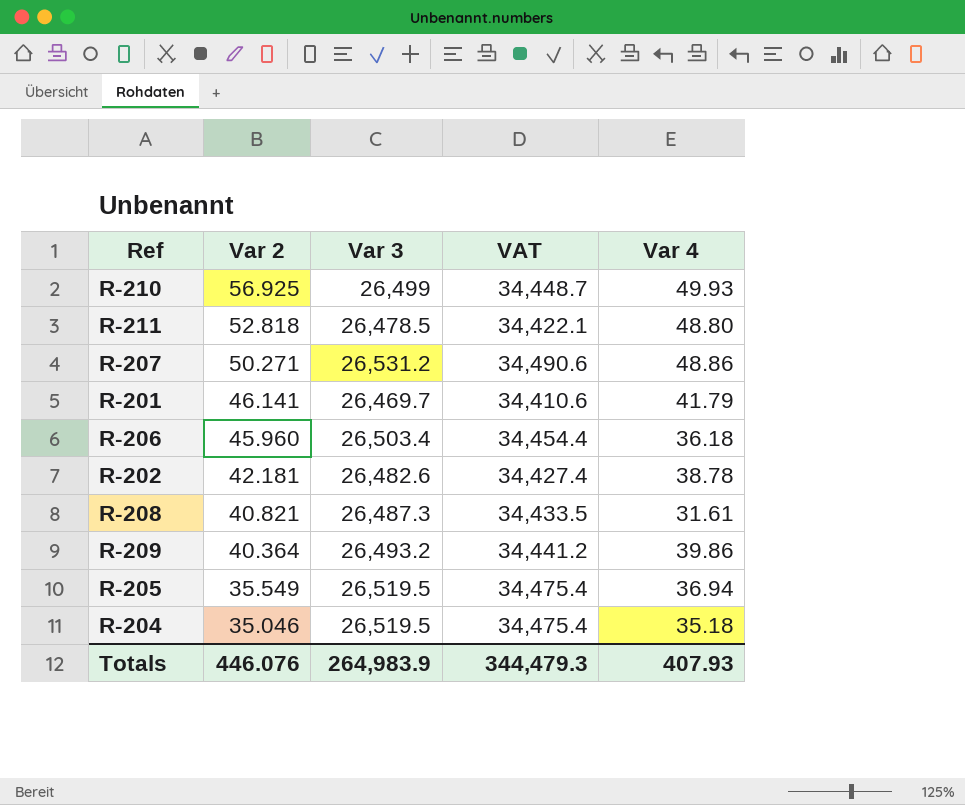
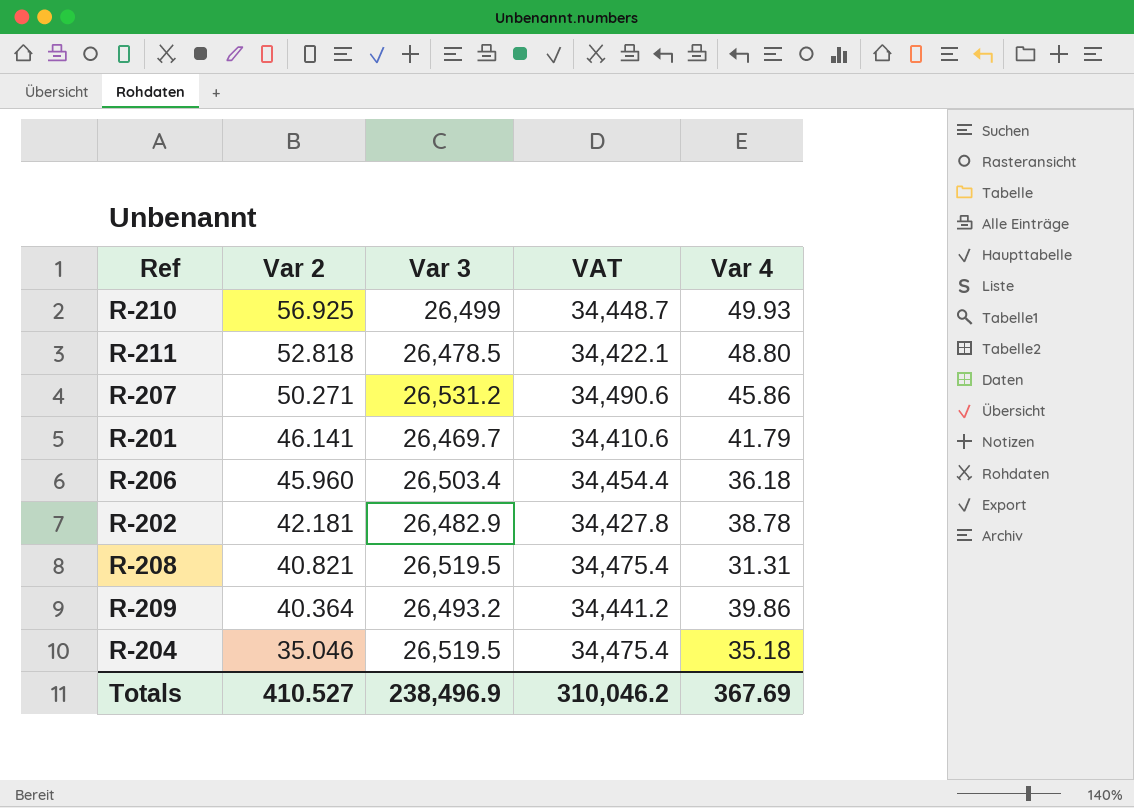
row R-205: 35.549 | 26,519.5 | 34,475.4 | 36.94 -> none
R-207 | Var 4: 48.86 -> 45.86
R-202 | Var 3: 26,482.6 -> 26,482.9
R-202 | VAT: 34,427.4 -> 34,427.8
R-208 | Var 3: 26,487.3 -> 26,519.5
R-208 | VAT: 34,433.5 -> 34,475.4
R-208 | Var 4: 31.61 -> 31.31
Totals | Var 2: 446.076 -> 410.527
Totals | Var 3: 264,983.9 -> 238,496.9
Totals | VAT: 344,479.3 -> 310,046.2
Totals | Var 4: 407.93 -> 367.69

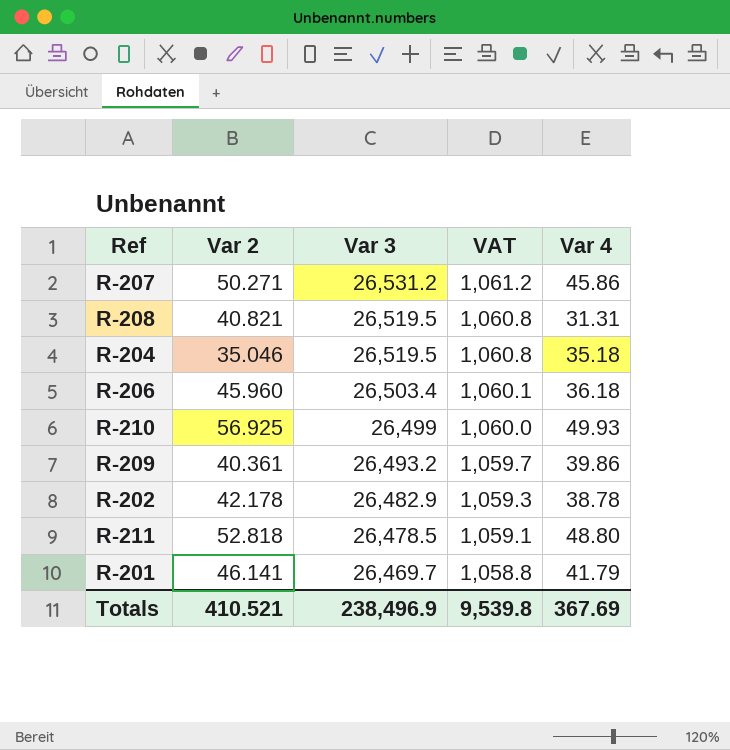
row order: Var 2 descending -> Var 3 descending
column VAT | formula: [Var 3] * 1.3 -> [Var 3] * 0.04
R-209 | Var 2: 40.364 -> 40.361
R-202 | Var 2: 42.181 -> 42.178
Totals | Var 2: 410.527 -> 410.521
Totals | VAT: 310,046.2 -> 9,539.8

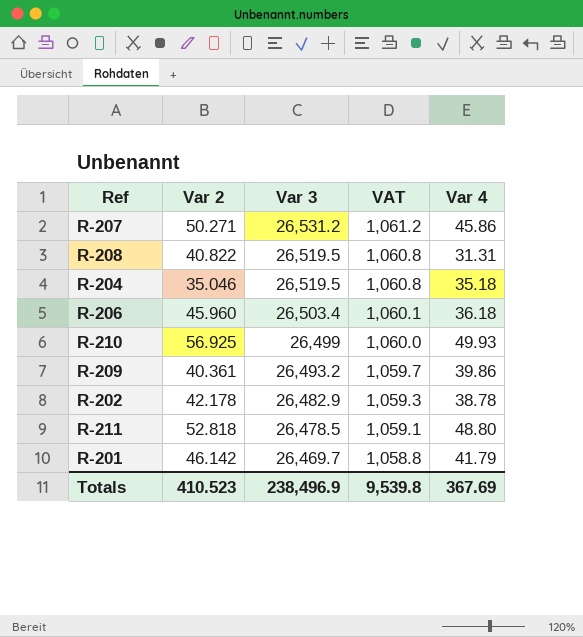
R-208 | Var 2: 40.821 -> 40.822
R-201 | Var 2: 46.141 -> 46.142
Totals | Var 2: 410.521 -> 410.523

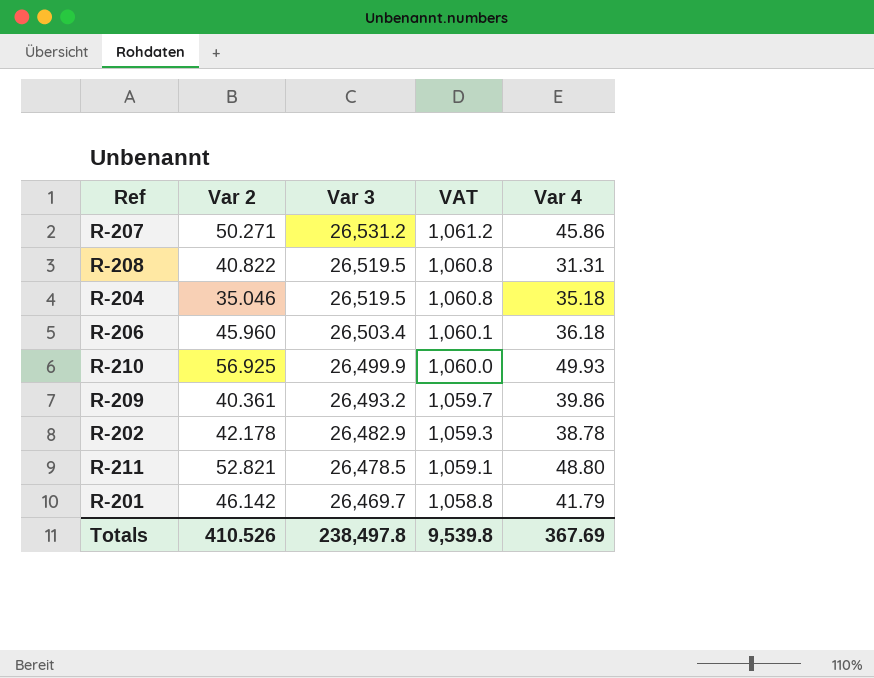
R-210 | Var 3: 26,499 -> 26,499.9
R-211 | Var 2: 52.818 -> 52.821
Totals | Var 2: 410.523 -> 410.526
Totals | Var 3: 238,496.9 -> 238,497.8

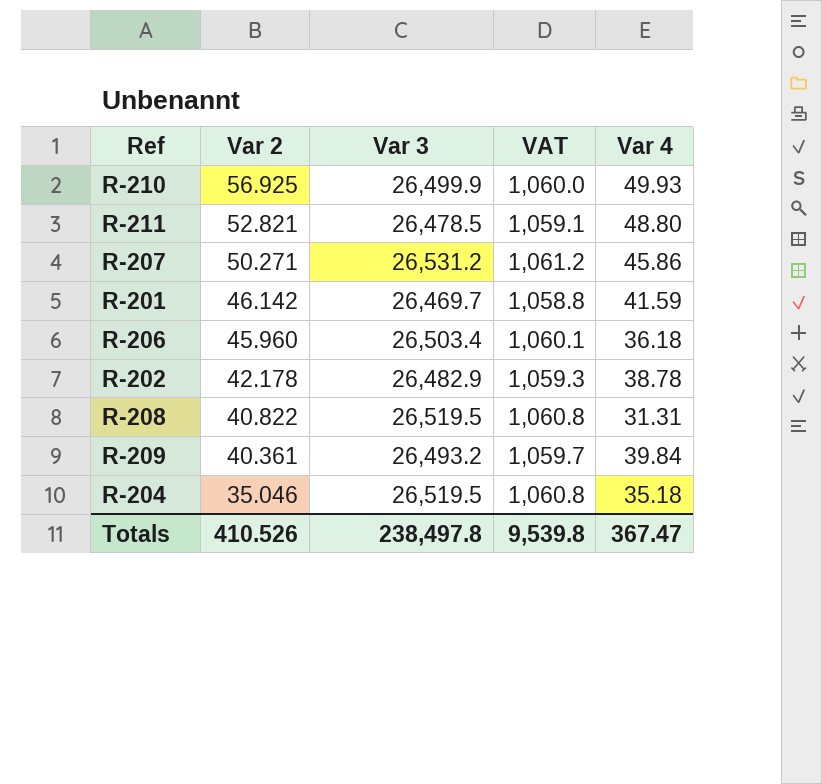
row order: Var 3 descending -> Var 2 descending
R-201 | Var 4: 41.79 -> 41.59
R-209 | Var 4: 39.86 -> 39.84
Totals | Var 4: 367.69 -> 367.47

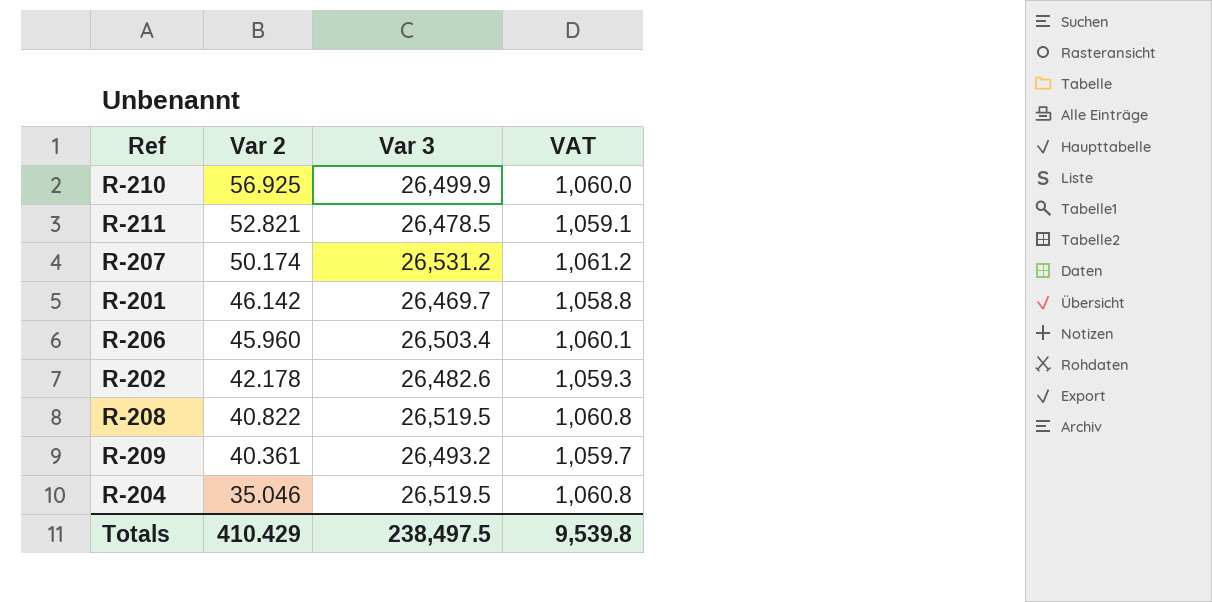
column Var 4 | position: 5 -> none
R-207 | Var 2: 50.271 -> 50.174
R-202 | Var 3: 26,482.9 -> 26,482.6
Totals | Var 2: 410.526 -> 410.429
Totals | Var 3: 238,497.8 -> 238,497.5

